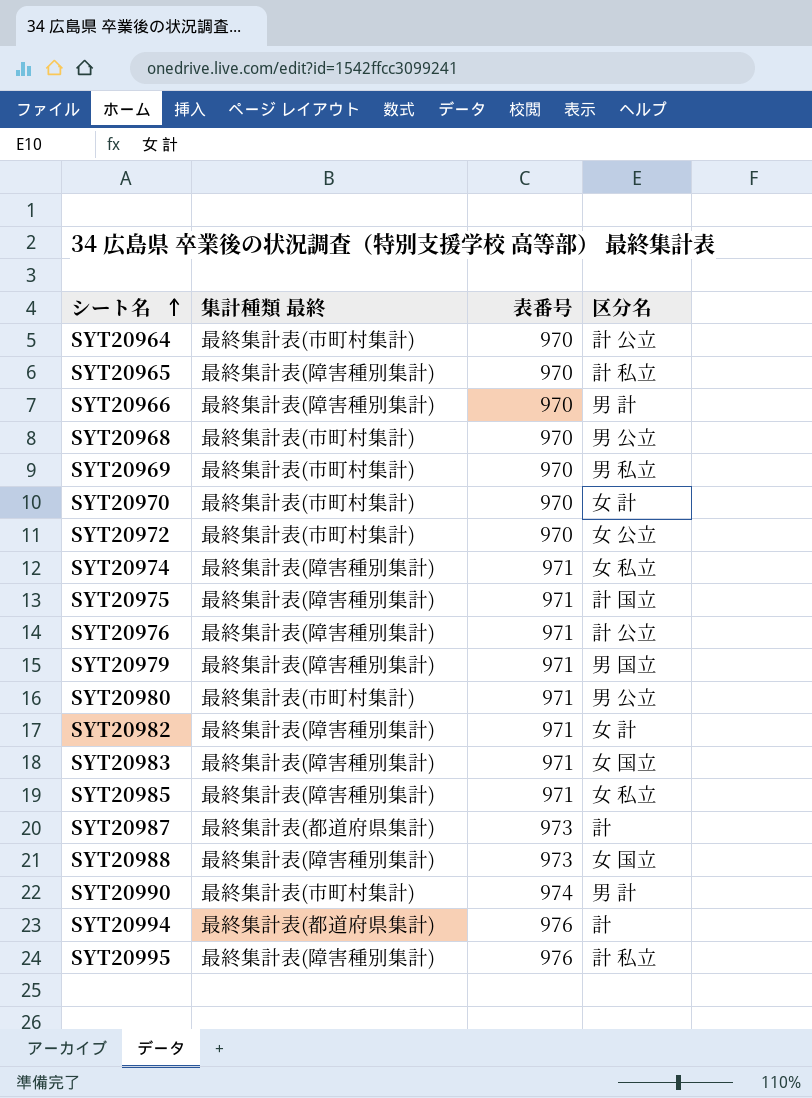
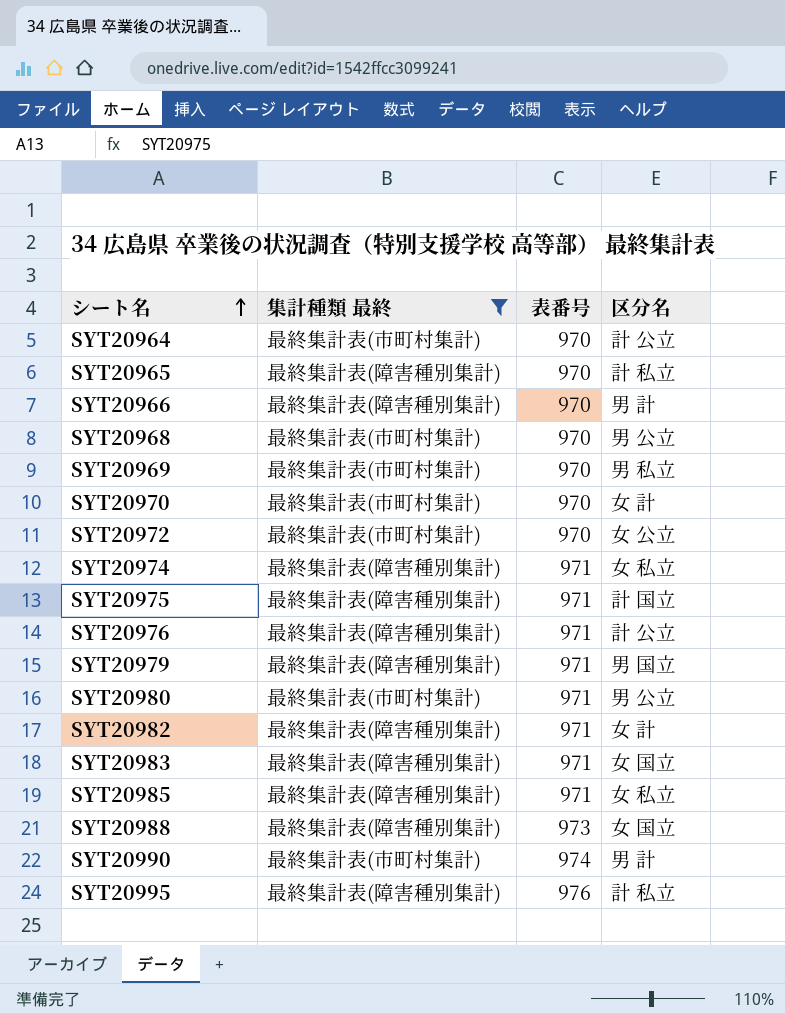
filter: none -> 集計種類 最終 != 最終集計表(都道府県集計)

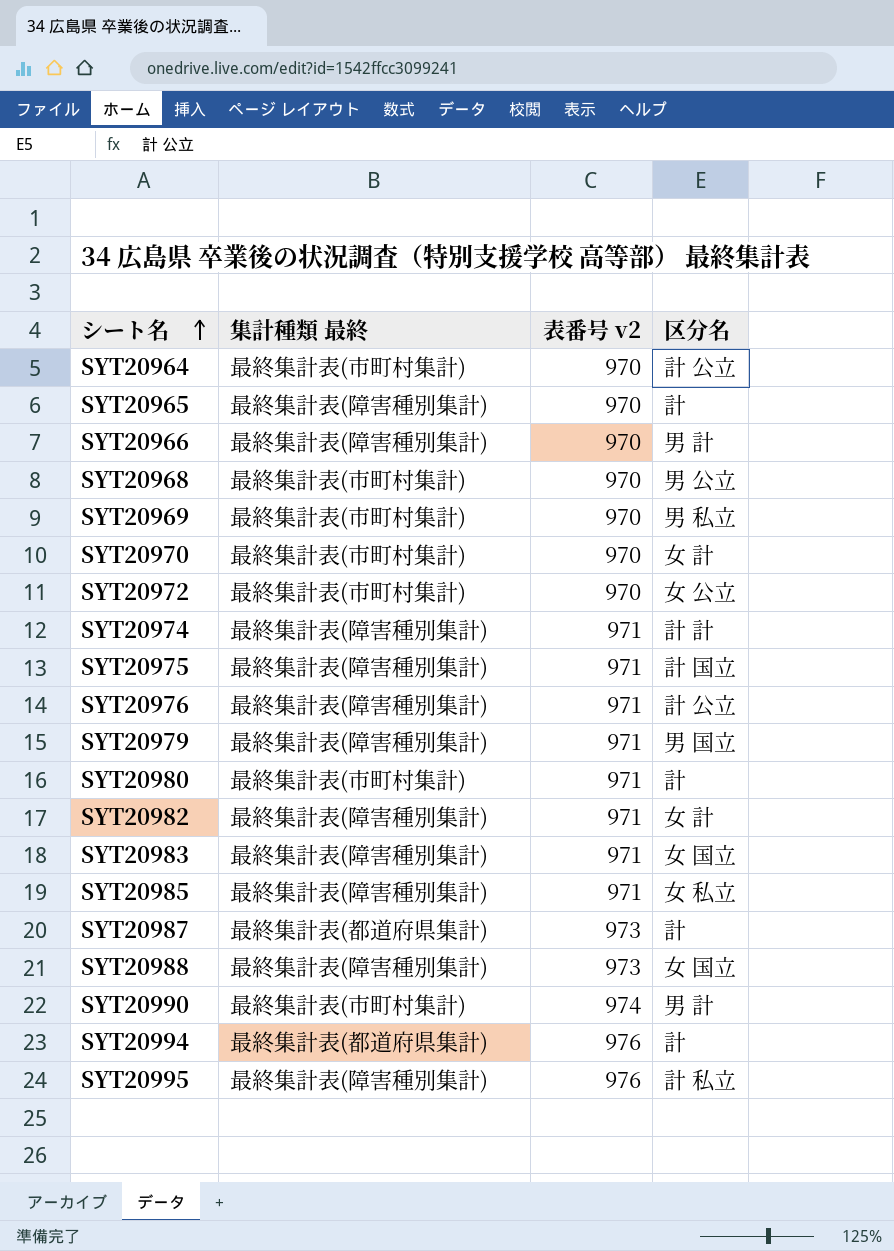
filter: 集計種類 最終 != 最終集計表(都道府県集計) -> none
column name: 表番号 -> 表番号 v2
SYT20965 | 区分名: 計 私立 -> 計
SYT20974 | 区分名: 女 私立 -> 計 計
SYT20980 | 区分名: 男 公立 -> 計

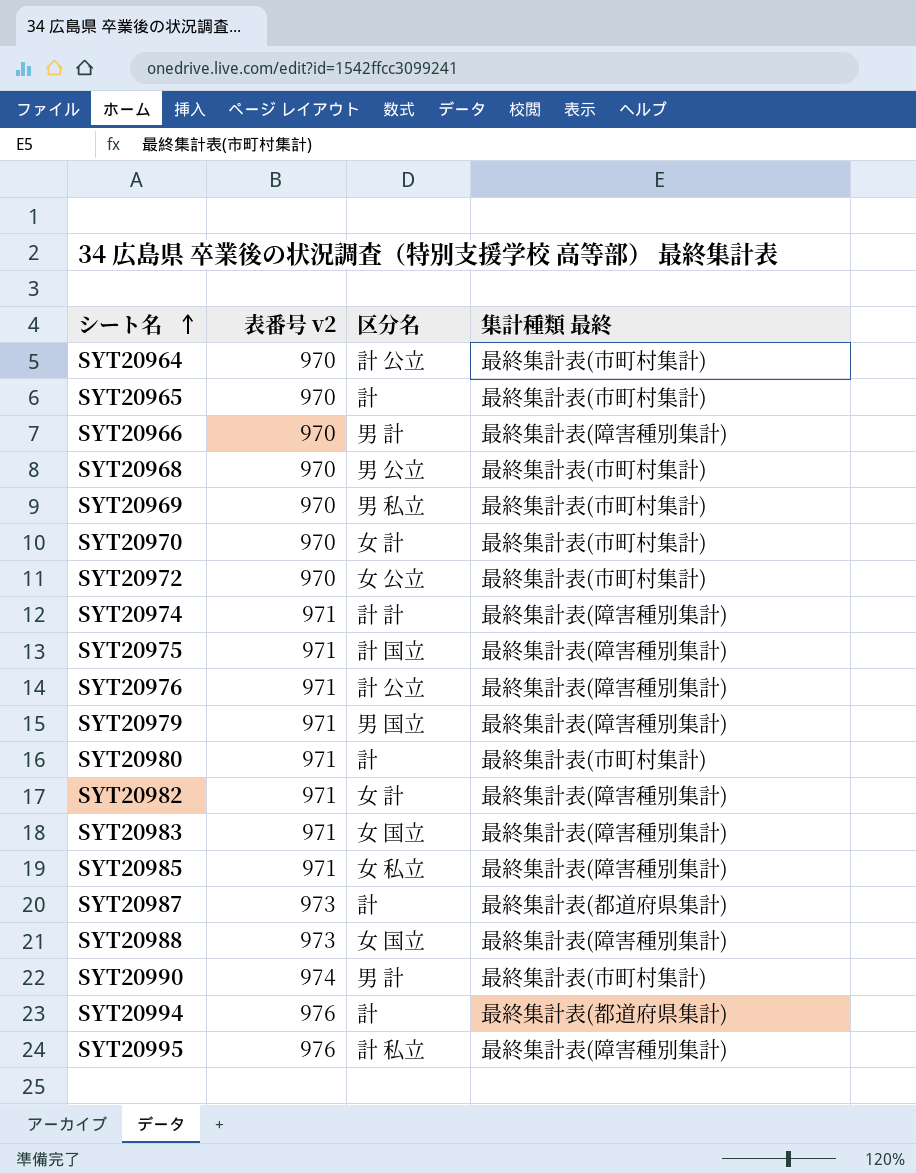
column 集計種類 最終 | position: 2 -> 4
SYT20965 | 集計種類 最終: 最終集計表(障害種別集計) -> 最終集計表(市町村集計)

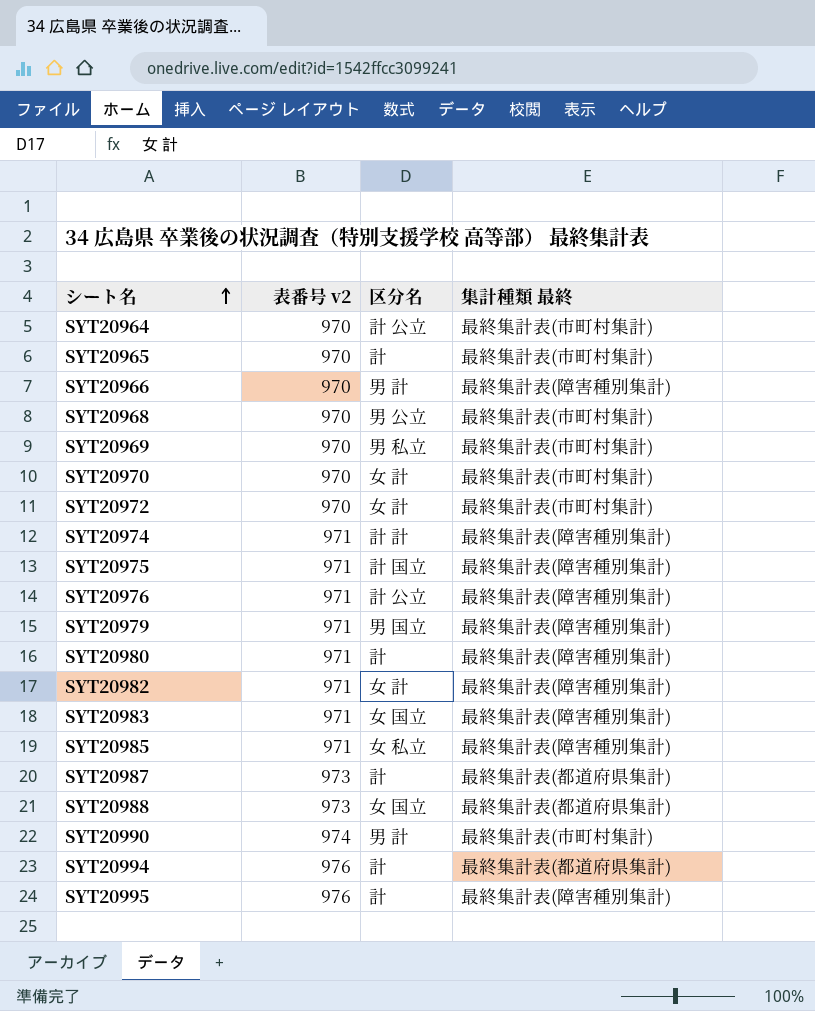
SYT20972 | 区分名: 女 公立 -> 女 計
SYT20980 | 集計種類 最終: 最終集計表(市町村集計) -> 最終集計表(障害種別集計)
SYT20988 | 集計種類 最終: 最終集計表(障害種別集計) -> 最終集計表(都道府県集計)
SYT20995 | 区分名: 計 私立 -> 計

